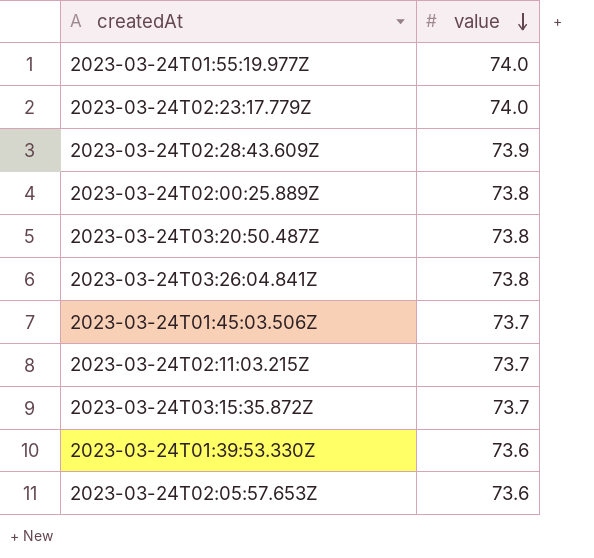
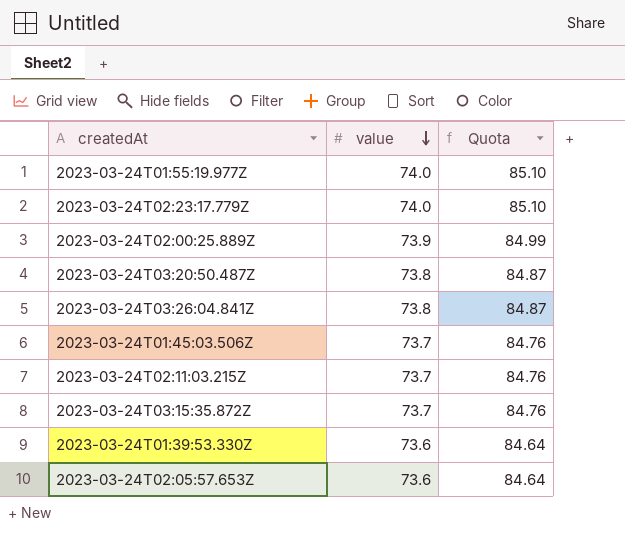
column Quota | formula: none -> [value] * 1.15
row 2023-03-24T02:28:43.609Z: 73.9 -> none
2023-03-24T02:00:25.889Z | value: 73.8 -> 73.9

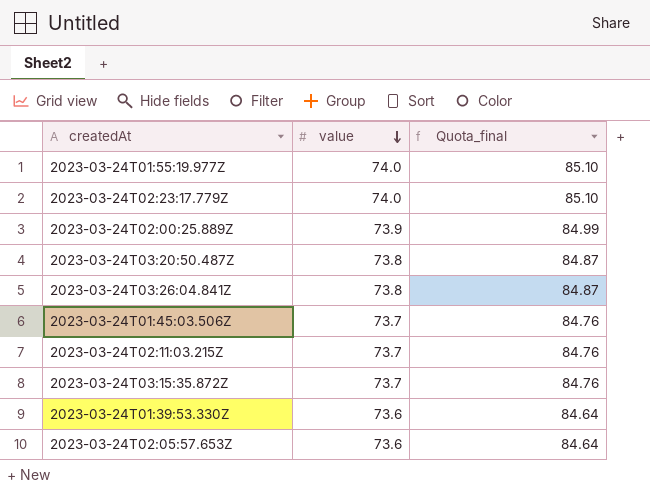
column name: Quota -> Quota_final

